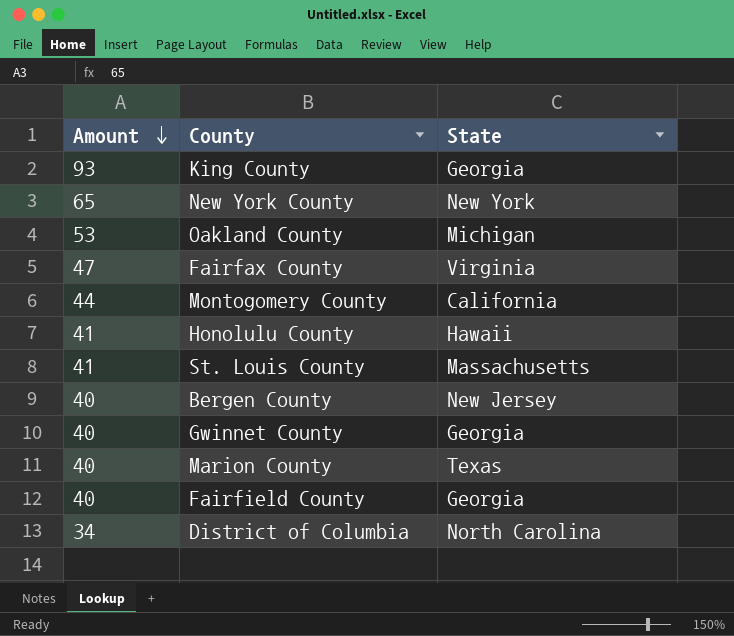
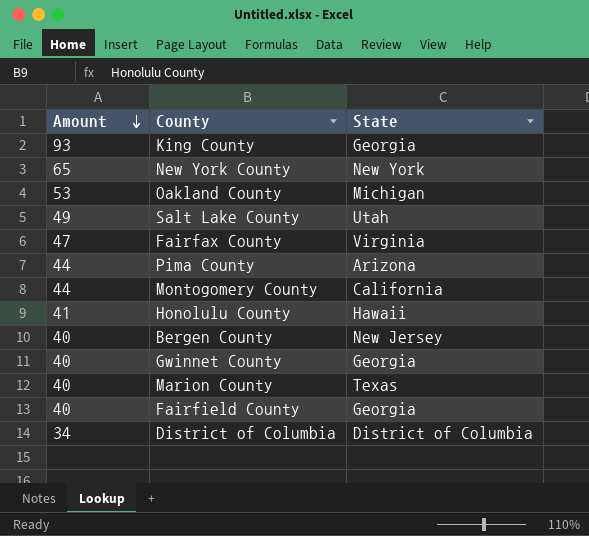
row St. Louis County: 41 | Massachusetts -> none
row Salt Lake County: none -> 49 | Utah
row Pima County: none -> 44 | Arizona
District of Columbia | State: North Carolina -> District of Columbia

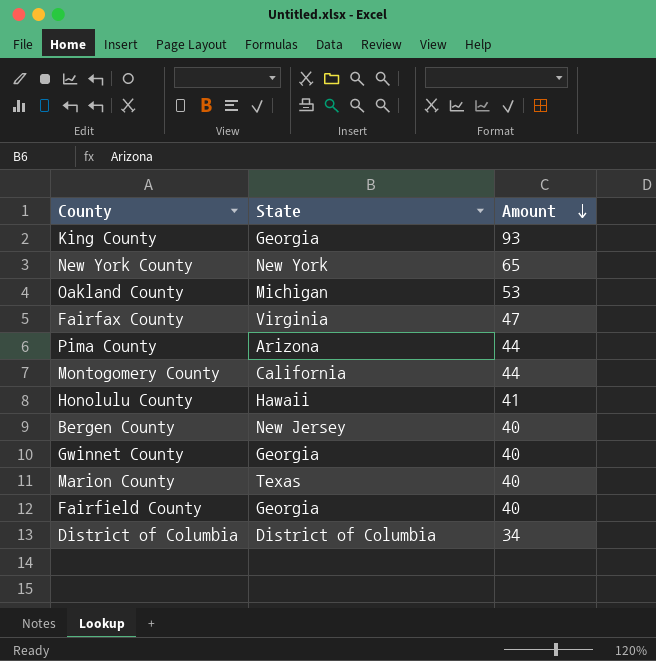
column Amount | position: 1 -> 3
row Salt Lake County: 49 | Utah -> none

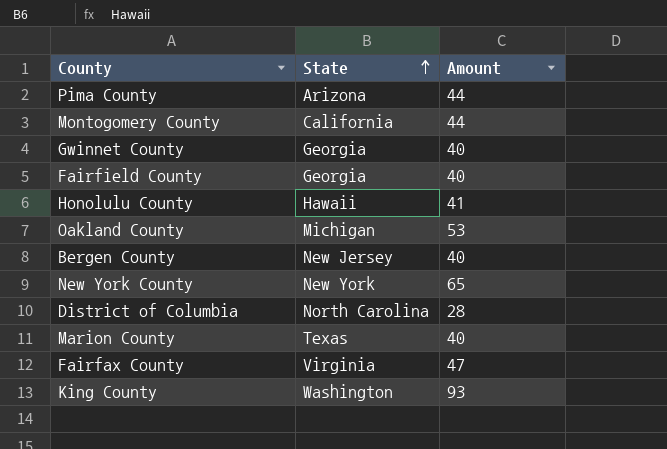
row order: Amount descending -> State ascending
District of Columbia | State: District of Columbia -> North Carolina
District of Columbia | Amount: 34 -> 28
King County | State: Georgia -> Washington

